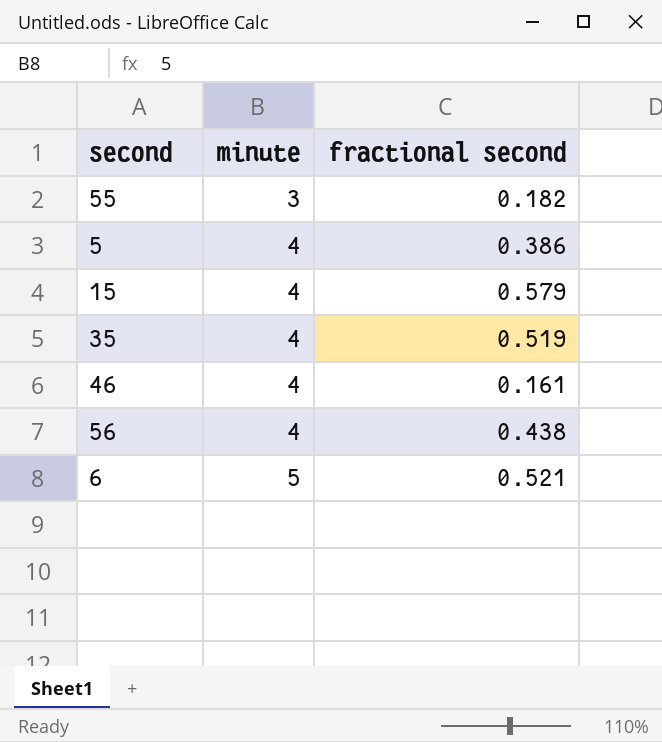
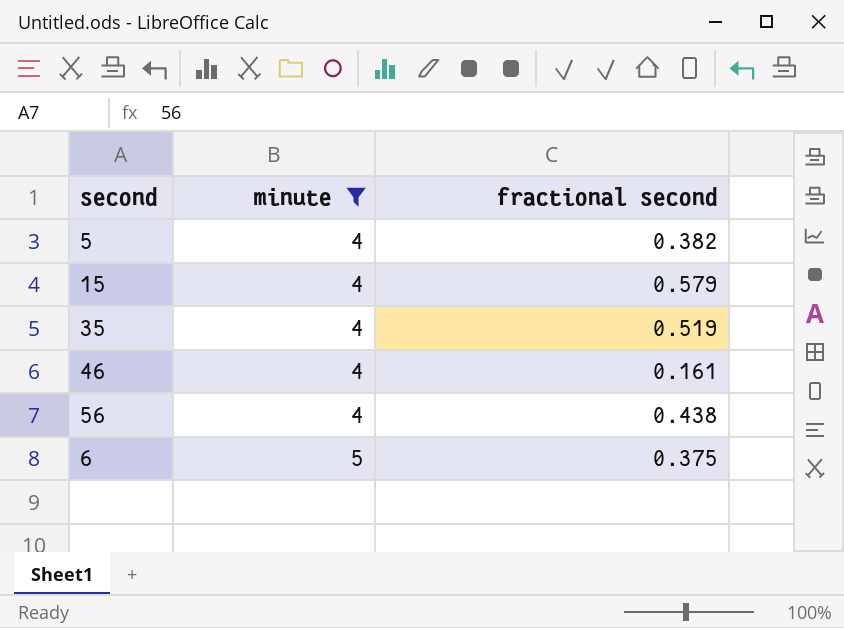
filter: none -> minute != 3
5 | fractional second: 0.386 -> 0.382
6 | fractional second: 0.521 -> 0.375

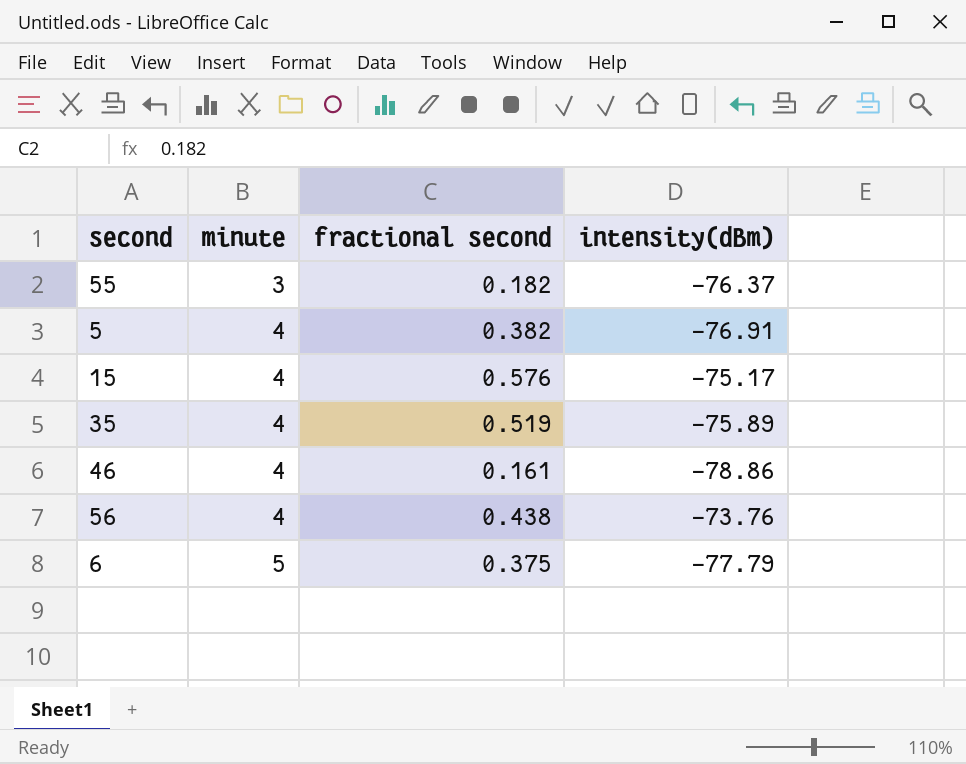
filter: minute != 3 -> none
column intensity(dBm) | position: none -> 4
15 | fractional second: 0.579 -> 0.576

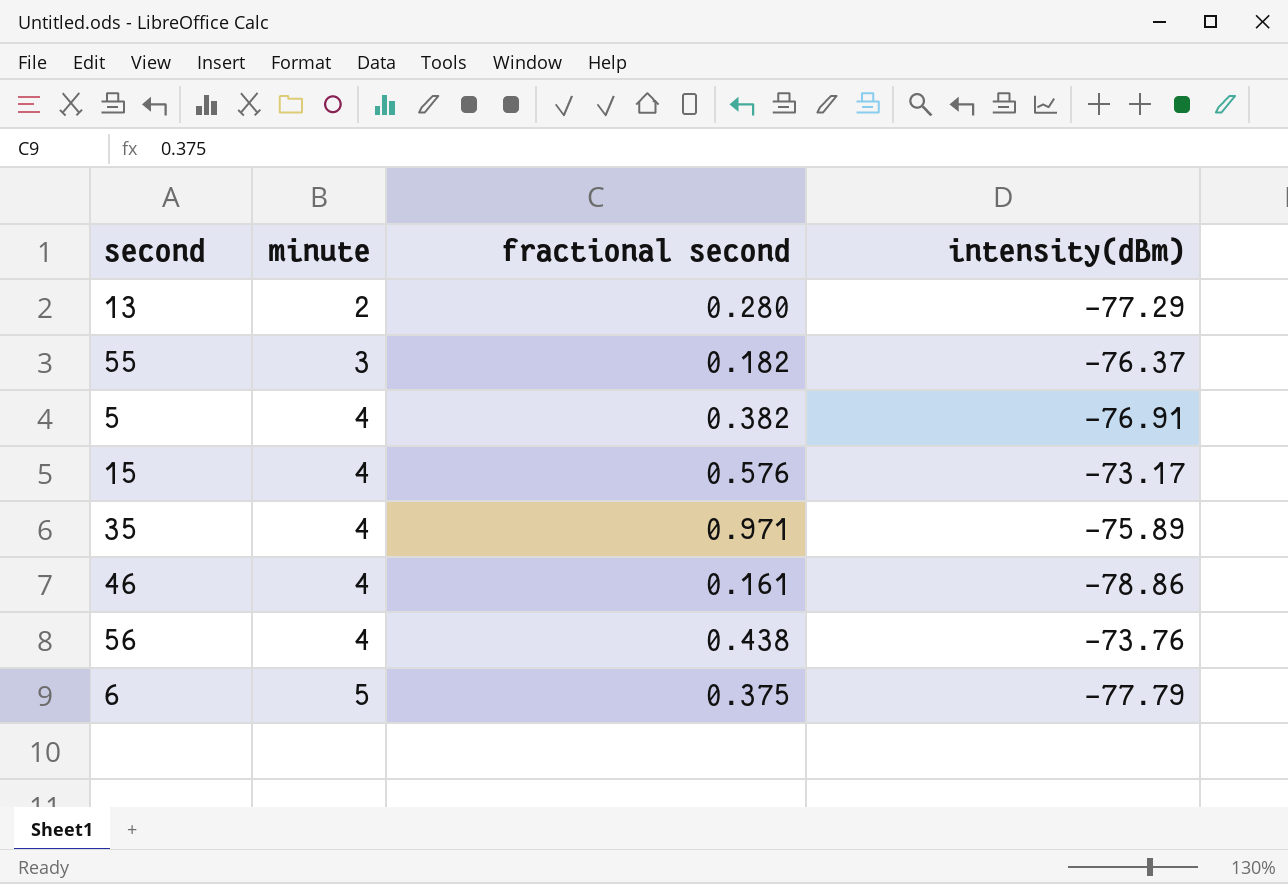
row 13: none -> 2 | 0.280 | -77.29
15 | intensity(dBm): -75.17 -> -73.17
35 | fractional second: 0.519 -> 0.971

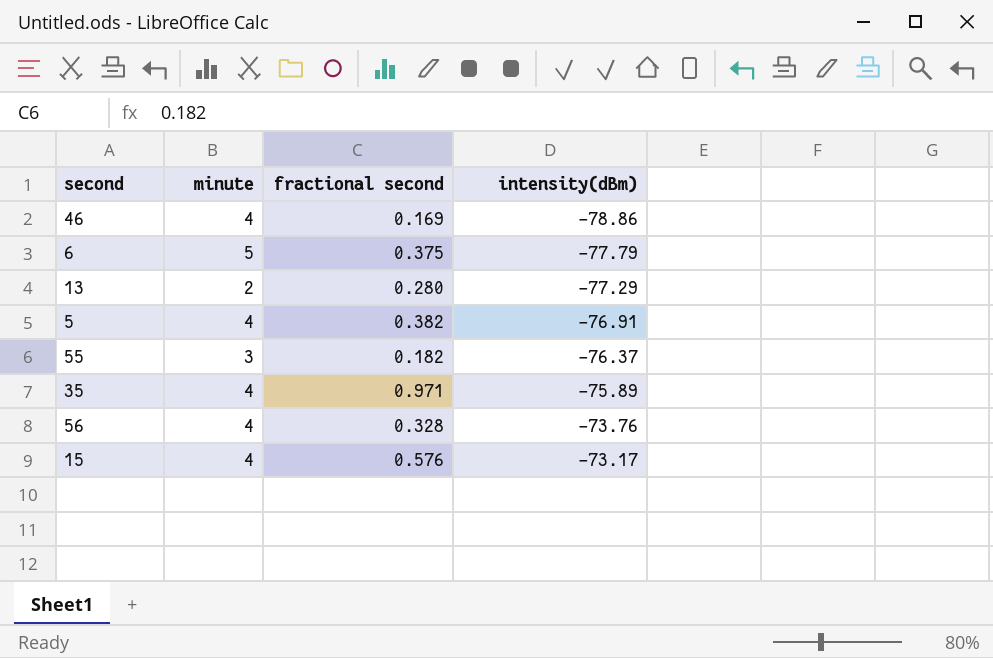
row order: minute ascending -> intensity(dBm) ascending
46 | fractional second: 0.161 -> 0.169
56 | fractional second: 0.438 -> 0.328

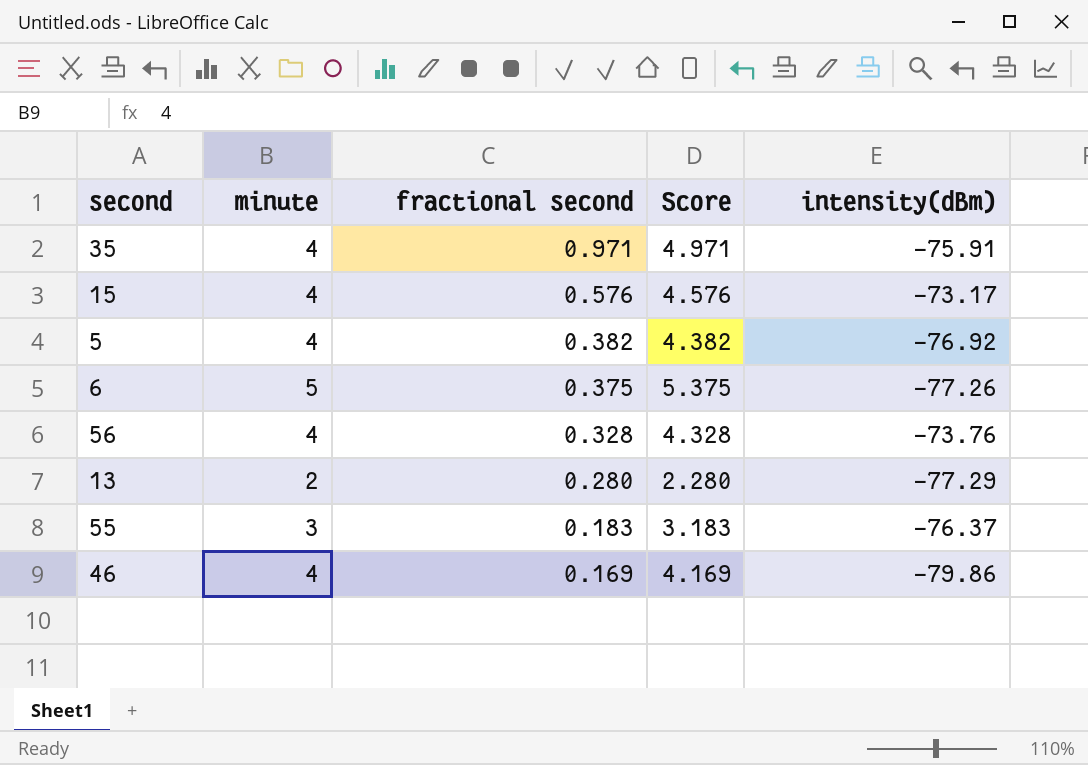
row order: intensity(dBm) ascending -> fractional second descending
column Score | formula: none -> [minute] + [fractional second]
35 | intensity(dBm): -75.89 -> -75.91
5 | intensity(dBm): -76.91 -> -76.92
6 | intensity(dBm): -77.79 -> -77.26
55 | fractional second: 0.182 -> 0.183
46 | intensity(dBm): -78.86 -> -79.86

